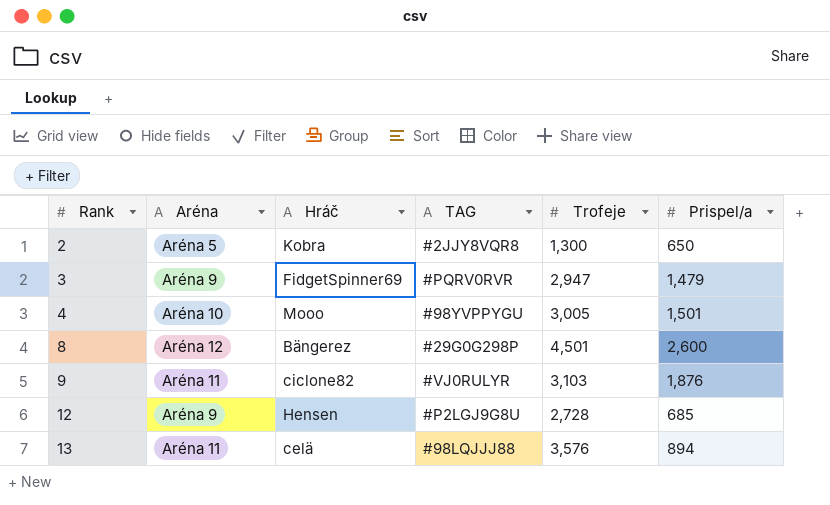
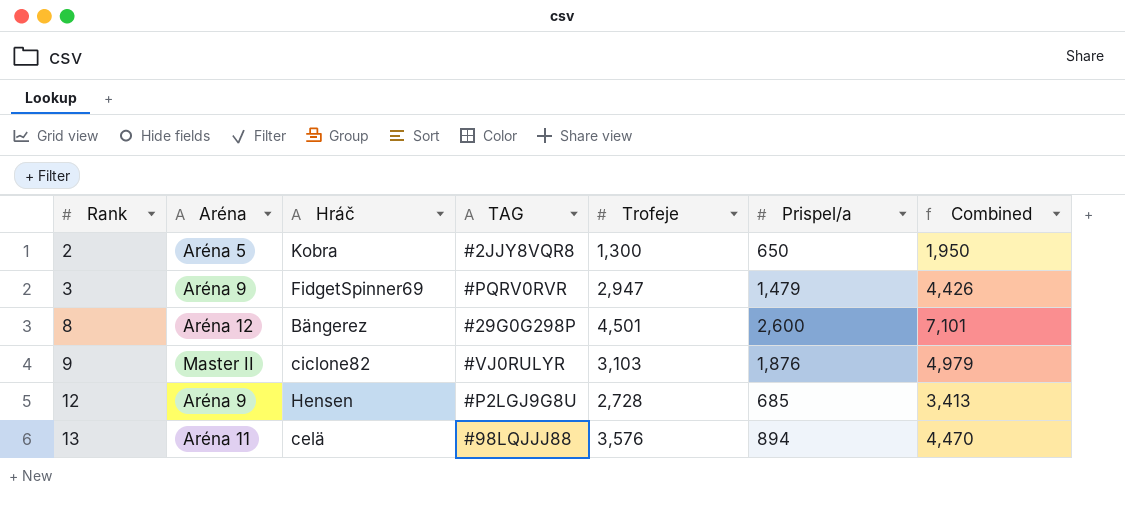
column Combined | formula: none -> [Trofeje] + [Prispel/a]
row 4: Aréna 10 | Mooo | #98YVPPYGU | 3,005 | 1,501 -> none
9 | Aréna: Aréna 11 -> Master II

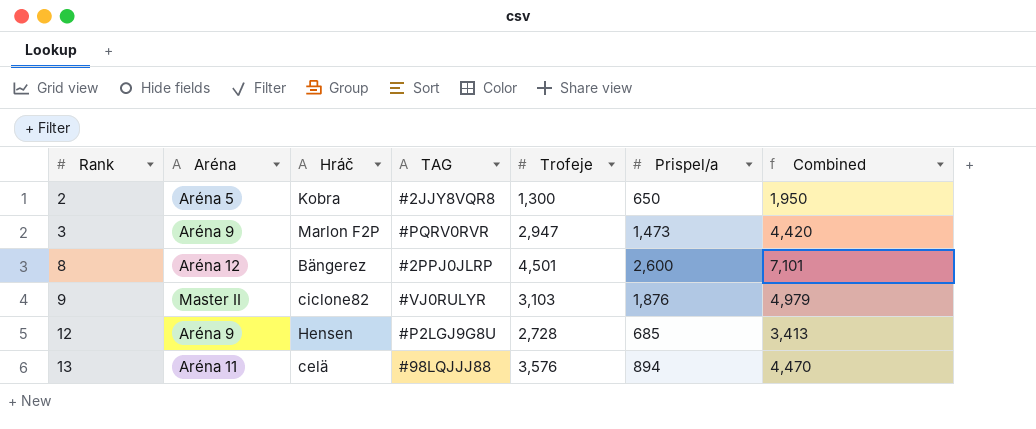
3 | Hráč: FidgetSpinner69 -> Marlon F2P
3 | Prispel/a: 1,479 -> 1,473
3 | Combined: 4,426 -> 4,420
8 | TAG: #29G0G298P -> #2PPJ0JLRP

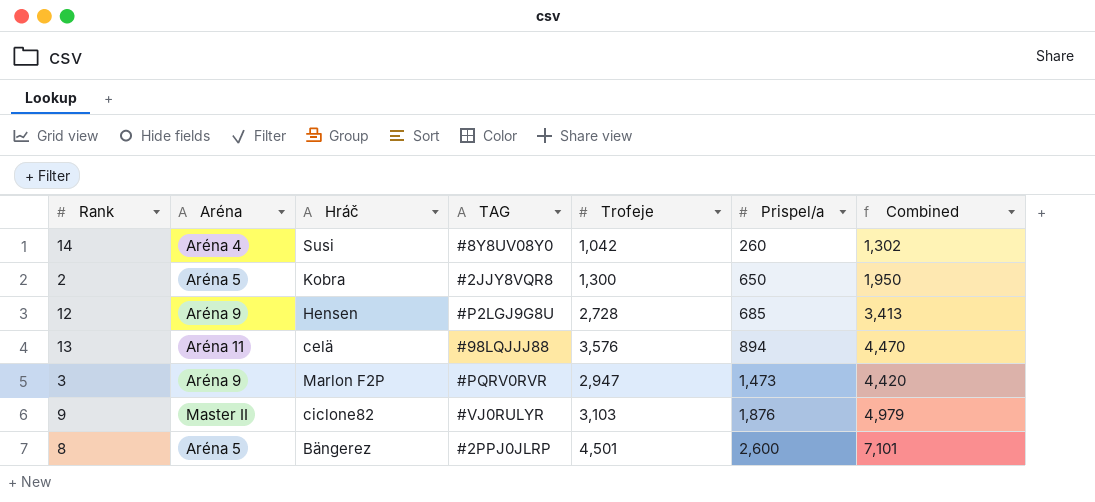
row order: Rank ascending -> Prispel/a ascending
row 14: none -> Aréna 4 | Susi | #8Y8UV08Y0 | 1,042 | 260 | 1,302
8 | Aréna: Aréna 12 -> Aréna 5

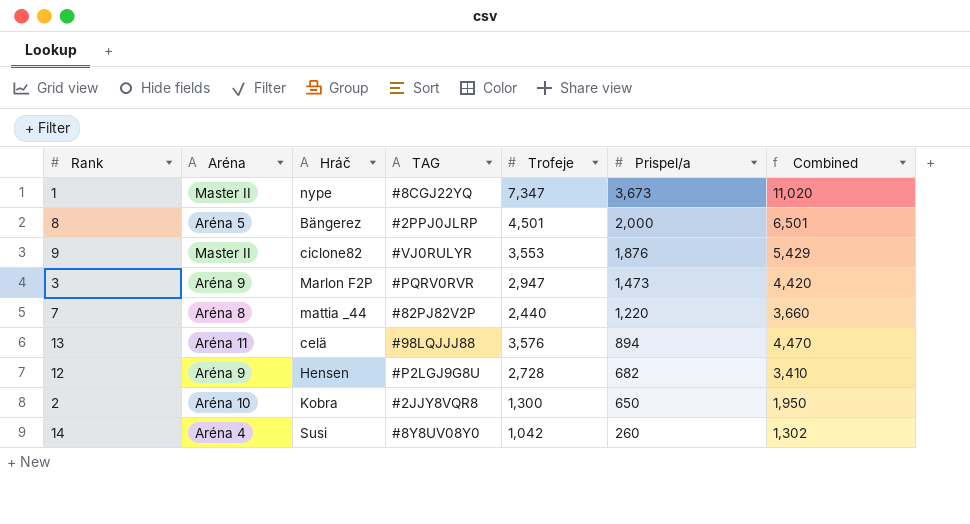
row order: Prispel/a ascending -> Prispel/a descending
row 1: none -> Master II | nype | #8CGJ22YQ | 7,347 | 3,673 | 11,020
8 | Prispel/a: 2,600 -> 2,000
8 | Combined: 7,101 -> 6,501
9 | Trofeje: 3,103 -> 3,553
9 | Combined: 4,979 -> 5,429
row 7: none -> Aréna 8 | mattia _44 | #82PJ82V2P | 2,440 | 1,220 | 3,660
12 | Prispel/a: 685 -> 682
12 | Combined: 3,413 -> 3,410
2 | Aréna: Aréna 5 -> Aréna 10

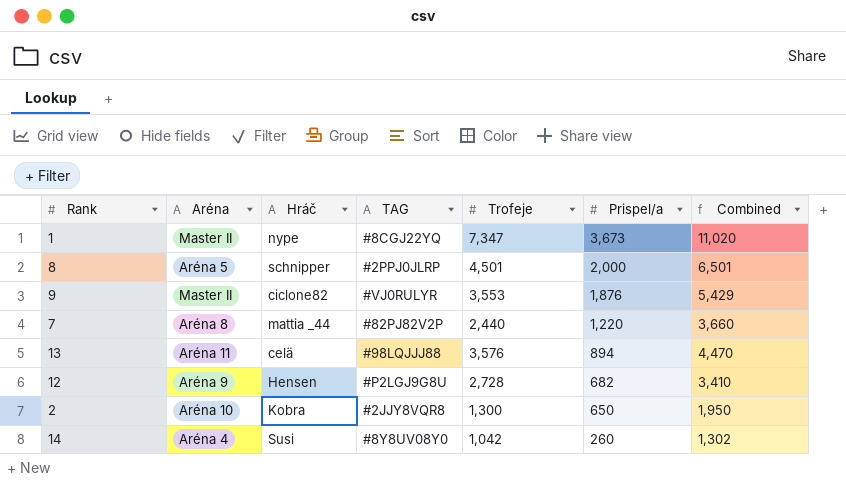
row 3: Aréna 9 | Marlon F2P | #PQRV0RVR | 2,947 | 1,473 | 4,420 -> none
8 | Hráč: Bängerez -> schnipper

